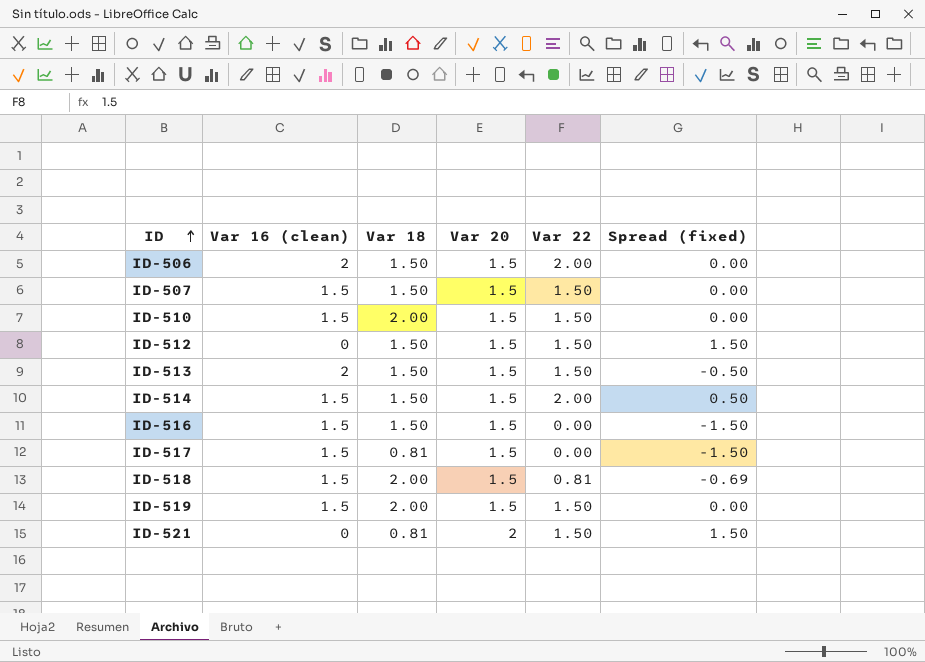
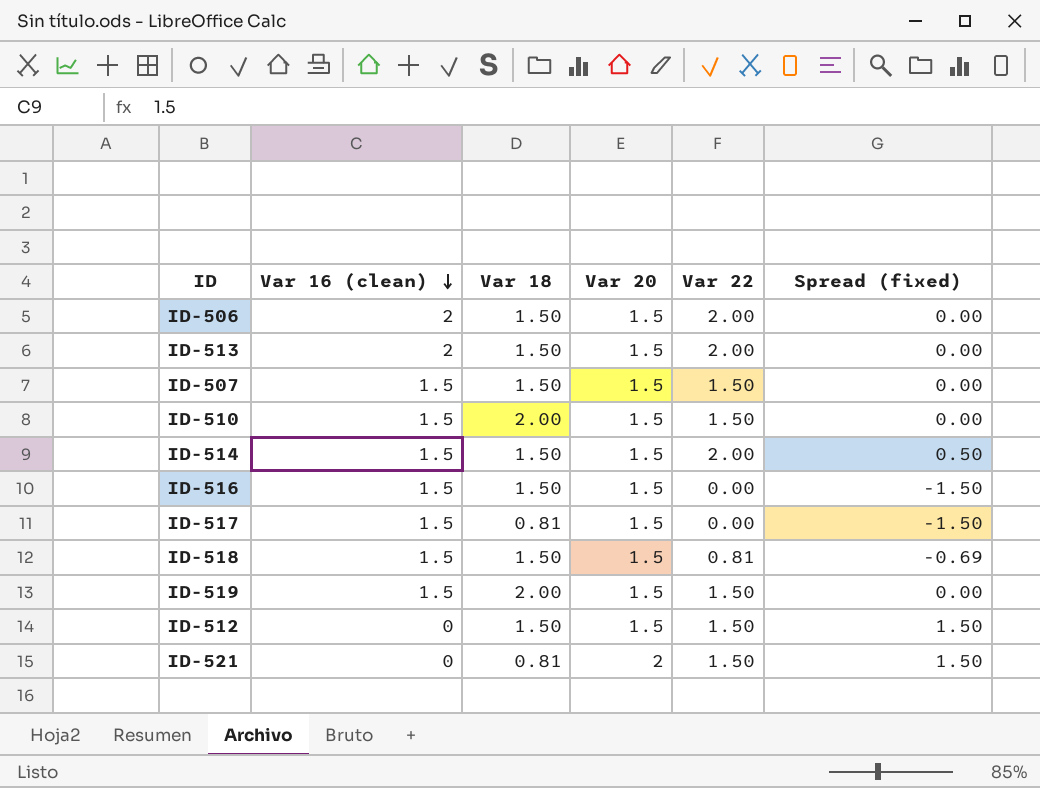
row order: ID ascending -> Var 16 (clean) descending
ID-513 | Var 22: 1.50 -> 2.00
ID-513 | Spread (fixed): -0.50 -> 0.00
ID-518 | Var 18: 2.00 -> 1.50

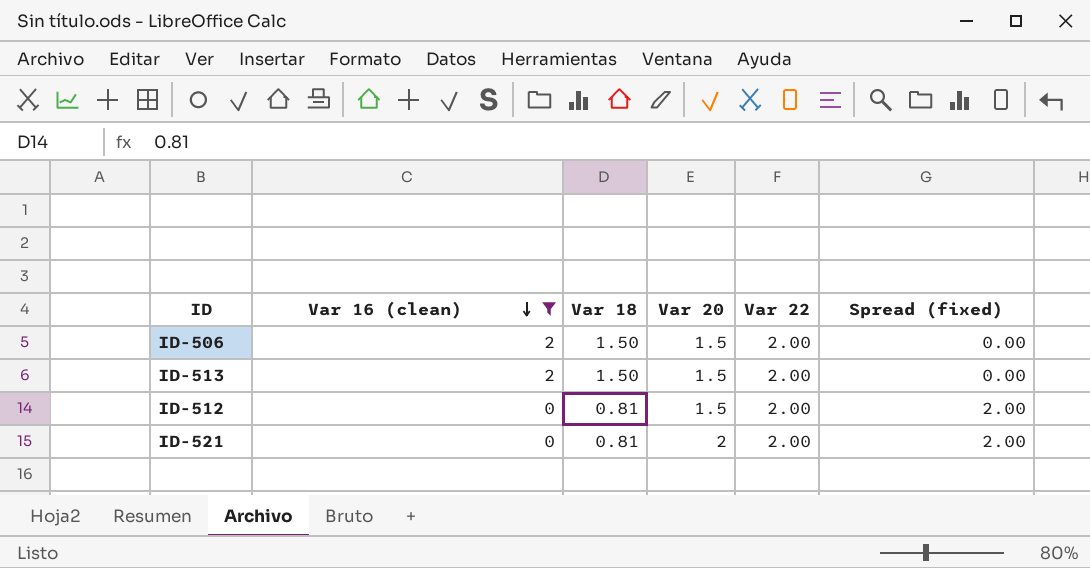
filter: none -> Var 16 (clean) != 1.5
ID-512 | Var 18: 1.50 -> 0.81
ID-512 | Var 22: 1.50 -> 2.00
ID-512 | Spread (fixed): 1.50 -> 2.00
ID-521 | Var 22: 1.50 -> 2.00
ID-521 | Spread (fixed): 1.50 -> 2.00

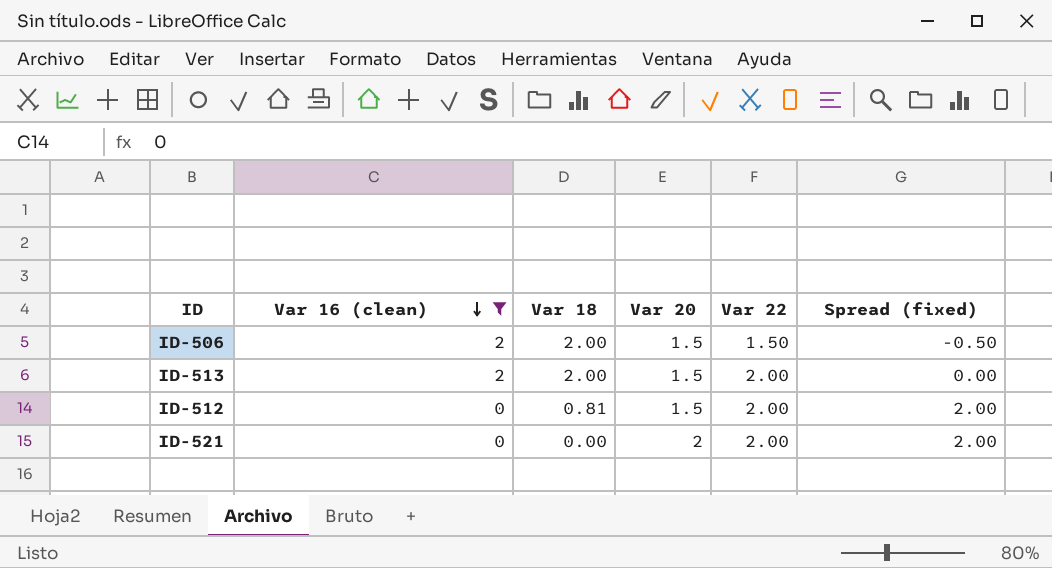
ID-506 | Var 18: 1.50 -> 2.00
ID-506 | Var 22: 2.00 -> 1.50
ID-506 | Spread (fixed): 0.00 -> -0.50
ID-513 | Var 18: 1.50 -> 2.00
ID-521 | Var 18: 0.81 -> 0.00

